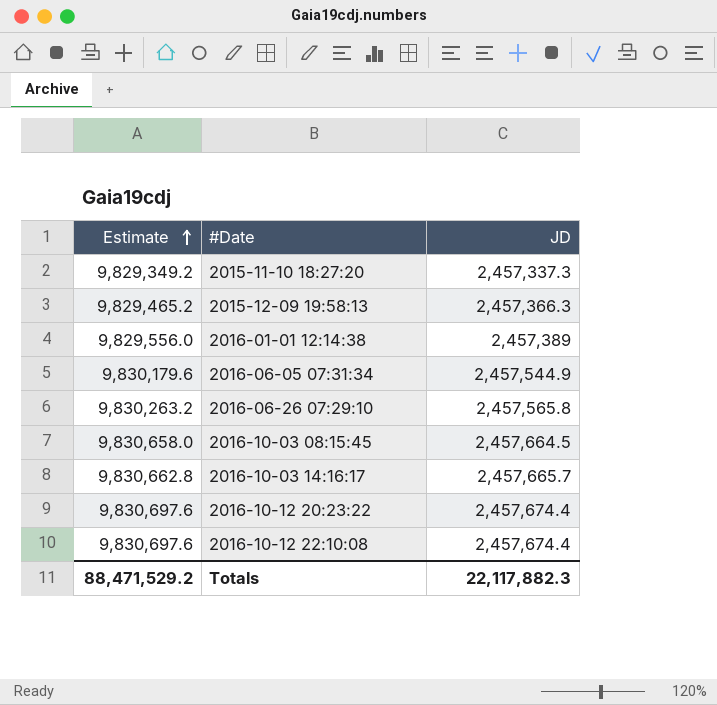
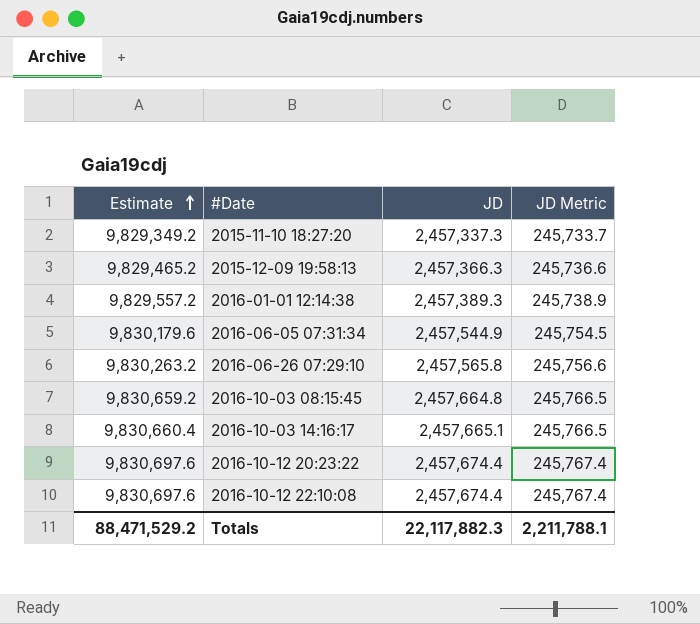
column JD Metric | formula: none -> [JD] * 0.1
2016-01-01 12:14:38 | Estimate: 9,829,556.0 -> 9,829,557.2
2016-01-01 12:14:38 | JD: 2,457,389 -> 2,457,389.3
2016-10-03 08:15:45 | Estimate: 9,830,658.0 -> 9,830,659.2
2016-10-03 08:15:45 | JD: 2,457,664.5 -> 2,457,664.8
2016-10-03 14:16:17 | Estimate: 9,830,662.8 -> 9,830,660.4
2016-10-03 14:16:17 | JD: 2,457,665.7 -> 2,457,665.1

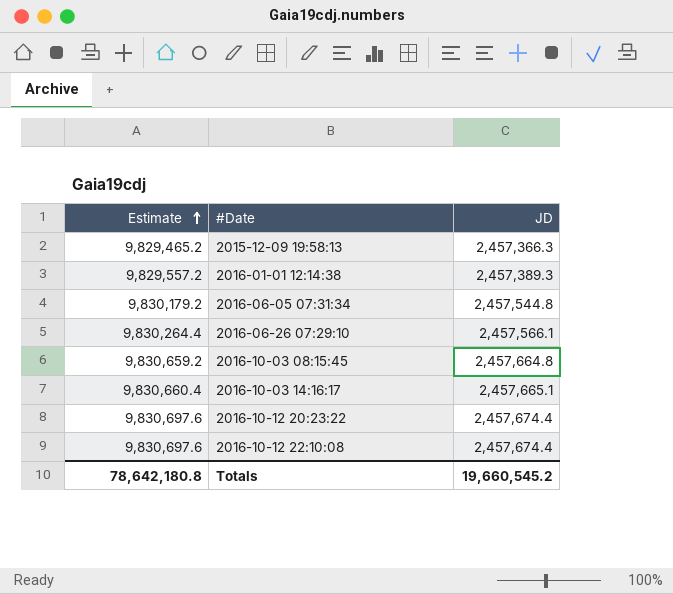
column JD Metric | formula: [JD] * 0.1 -> none
row 2015-11-10 18:27:20: 9,829,349.2 | 2,457,337.3 | 245,733.7 -> none
2016-06-05 07:31:34 | Estimate: 9,830,179.6 -> 9,830,179.2
2016-06-05 07:31:34 | JD: 2,457,544.9 -> 2,457,544.8
2016-06-26 07:29:10 | Estimate: 9,830,263.2 -> 9,830,264.4
2016-06-26 07:29:10 | JD: 2,457,565.8 -> 2,457,566.1
Totals | Estimate: 88,471,529.2 -> 78,642,180.8
Totals | JD: 22,117,882.3 -> 19,660,545.2

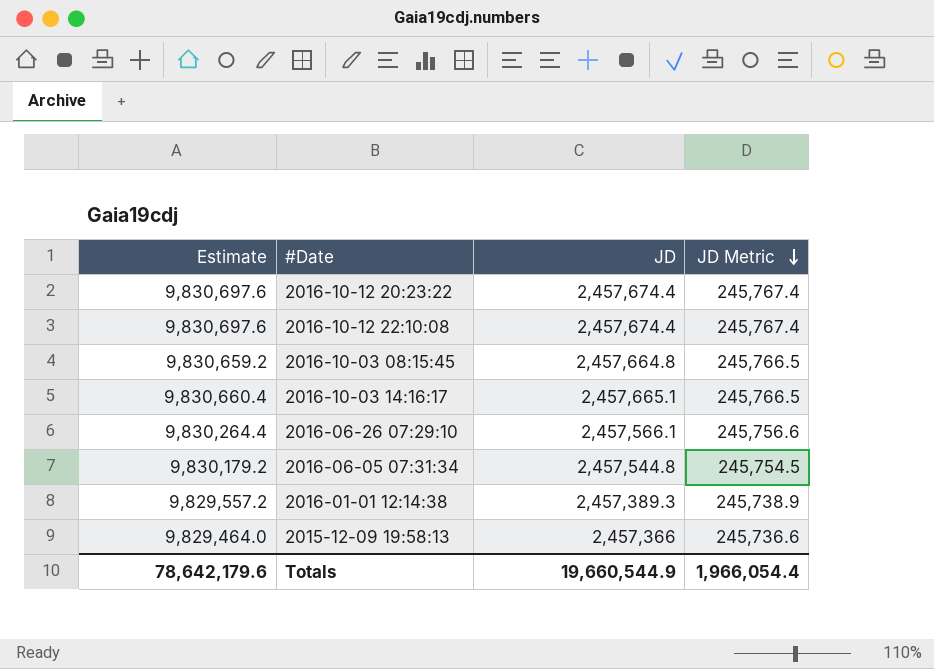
row order: Estimate ascending -> JD Metric descending
column JD Metric | formula: none -> [JD] * 0.1
2015-12-09 19:58:13 | Estimate: 9,829,465.2 -> 9,829,464.0
2015-12-09 19:58:13 | JD: 2,457,366.3 -> 2,457,366
Totals | Estimate: 78,642,180.8 -> 78,642,179.6
Totals | JD: 19,660,545.2 -> 19,660,544.9

